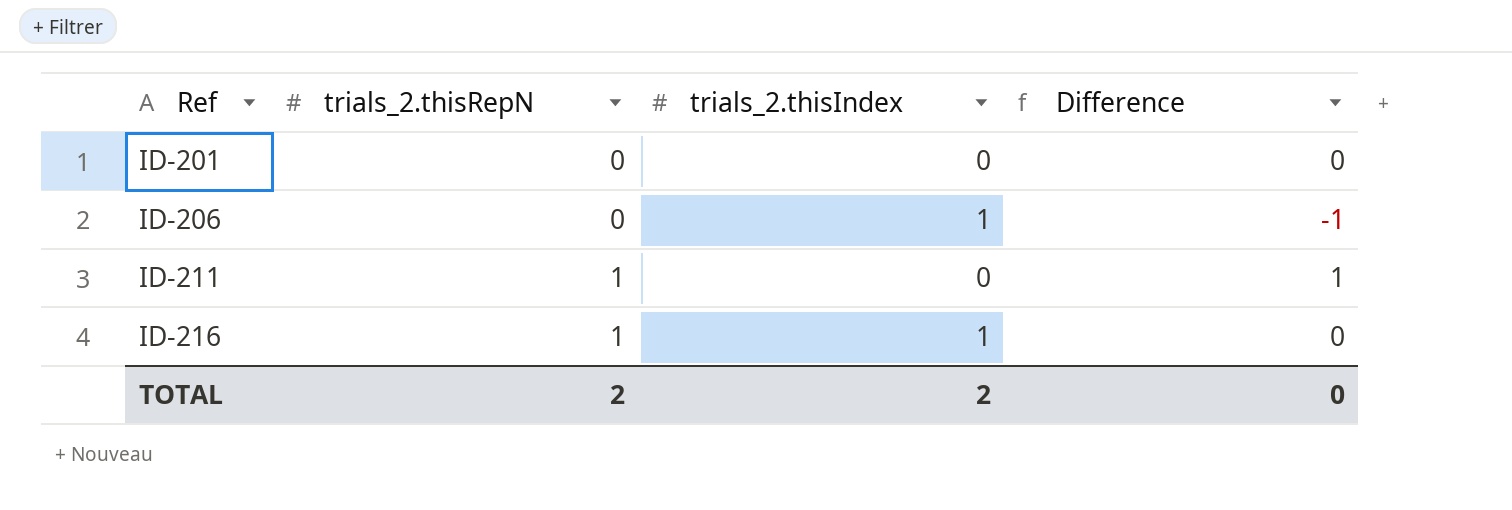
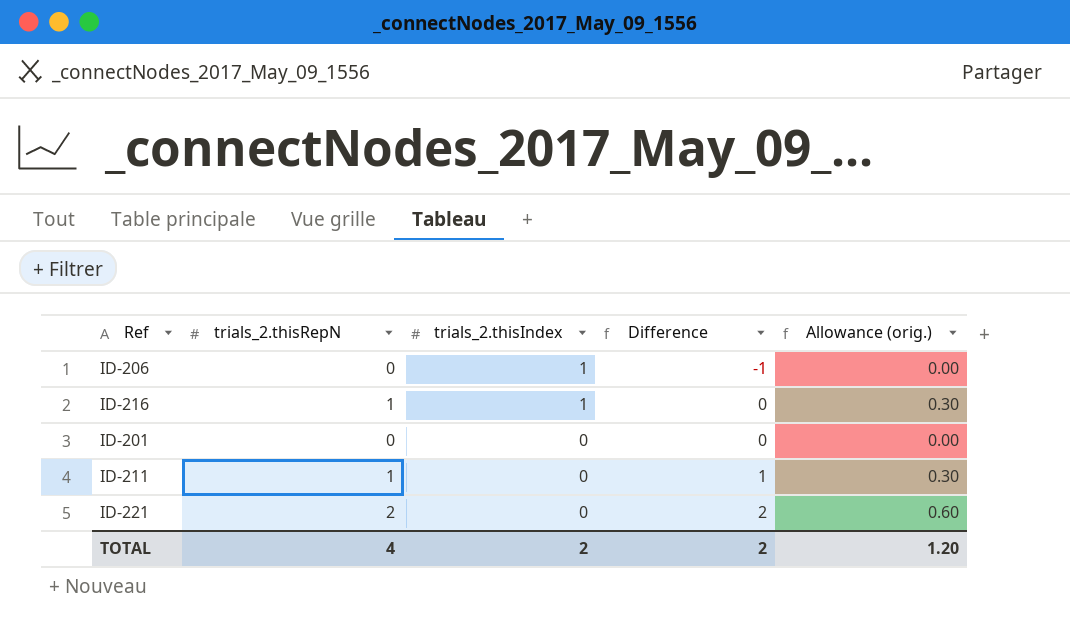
row order: Ref ascending -> trials_2.thisIndex descending
column Allowance (orig.) | formula: none -> [trials_2.thisRepN] * 0.3
row ID-221: none -> 2 | 0 | 2 | 0.60
TOTAL | trials_2.thisRepN: 2 -> 4
TOTAL | Difference: 0 -> 2

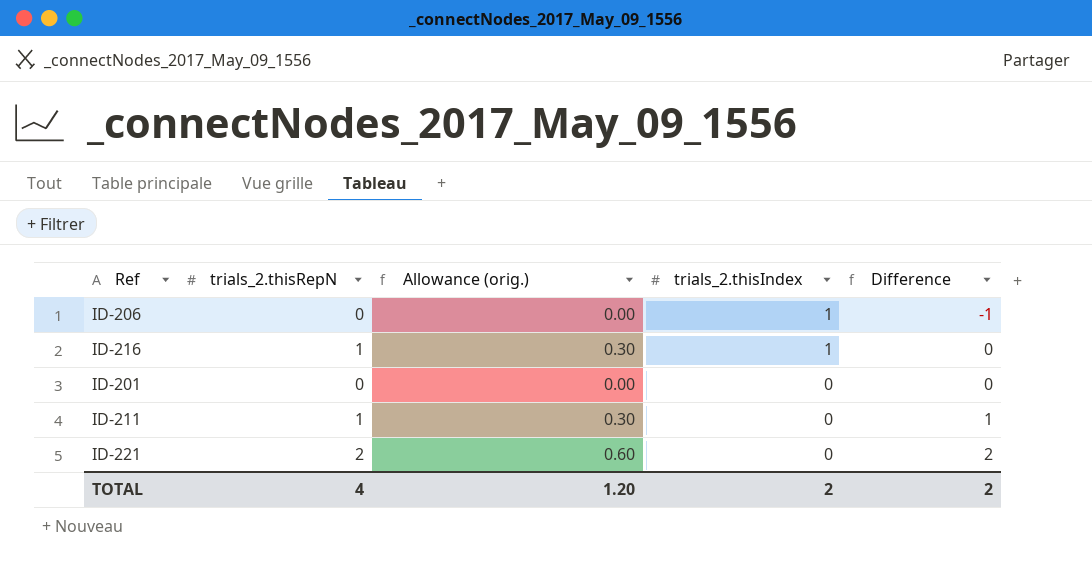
column Allowance (orig.) | position: 5 -> 3

